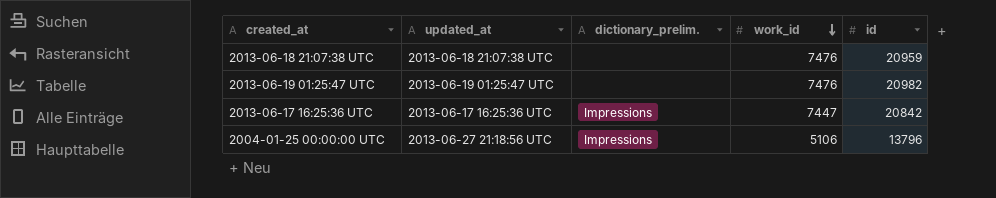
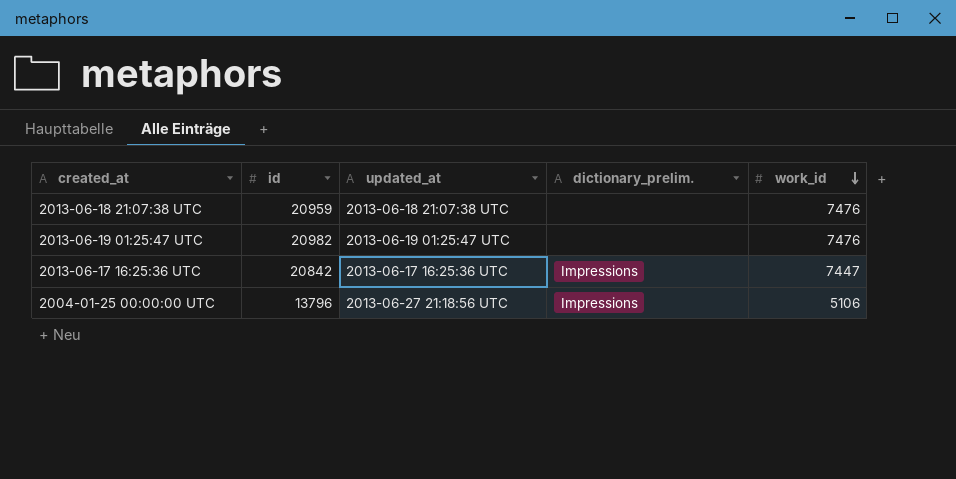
column id | position: 5 -> 2

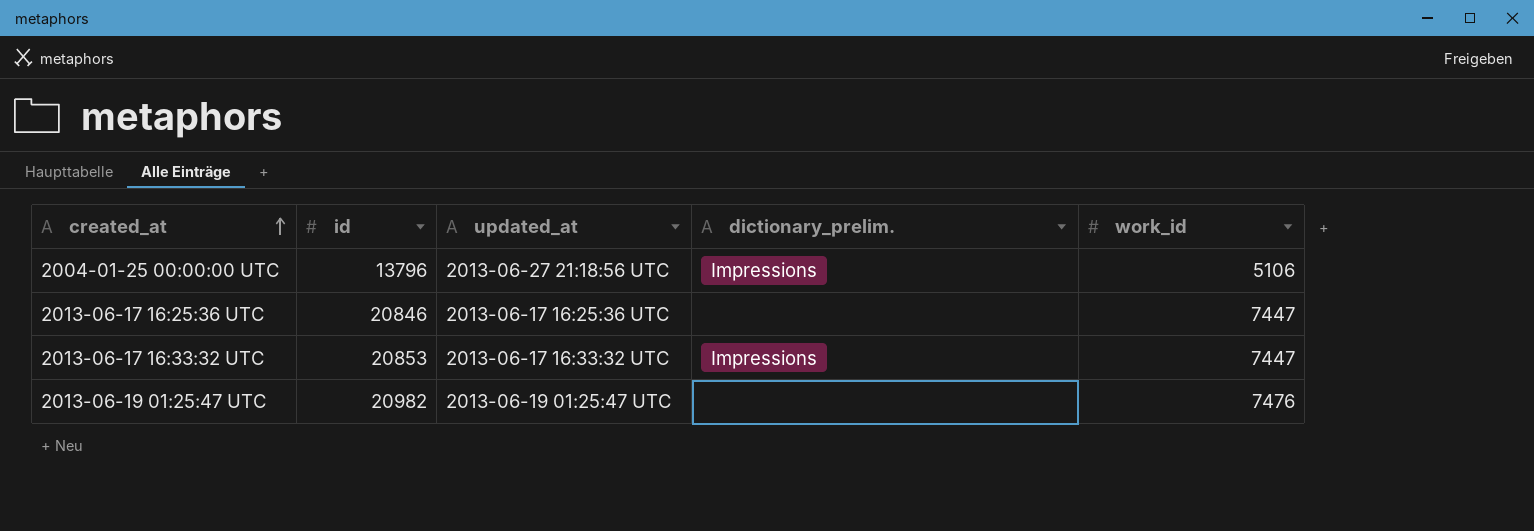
row order: work_id descending -> created_at ascending
row 2013-06-18 21:07:38 UTC: 20959 | 2013-06-18 21:07:38 UTC | none | 7476 -> none
2013-06-17 16:25:36 UTC | id: 20842 -> 20846
2013-06-17 16:25:36 UTC | dictionary_prelim.: Impressions -> none
row 2013-06-17 16:33:32 UTC: none -> 20853 | 2013-06-17 16:33:32 UTC | Impressions | 7447

